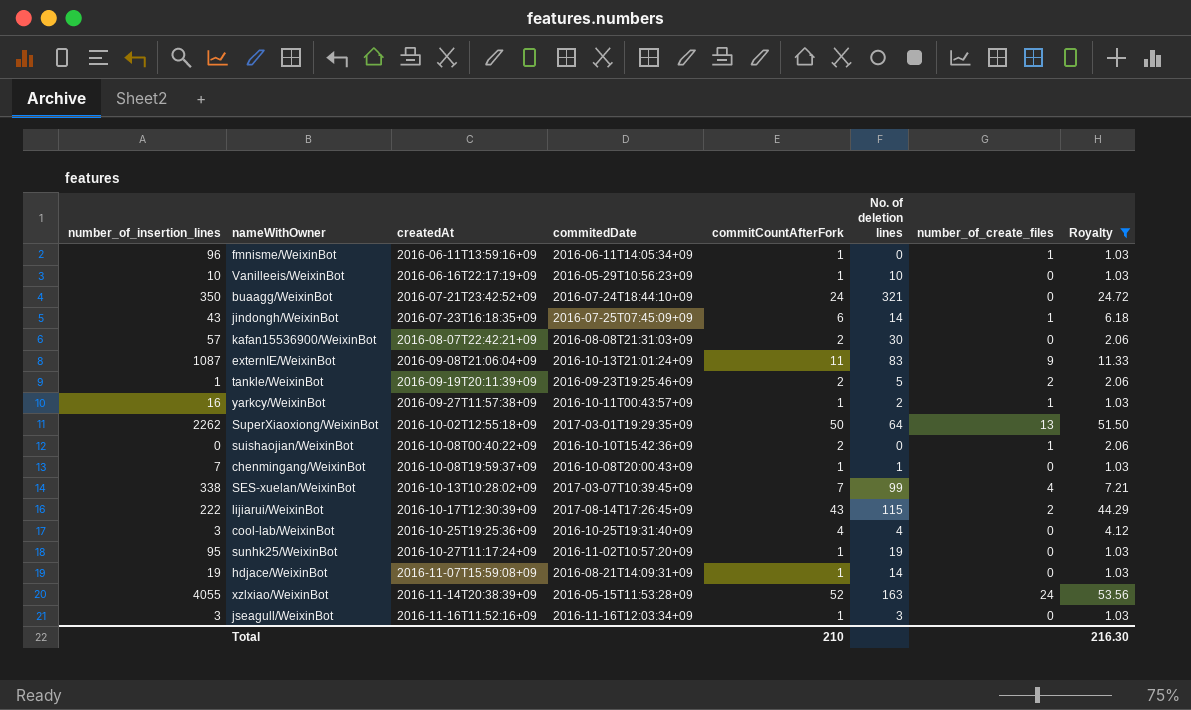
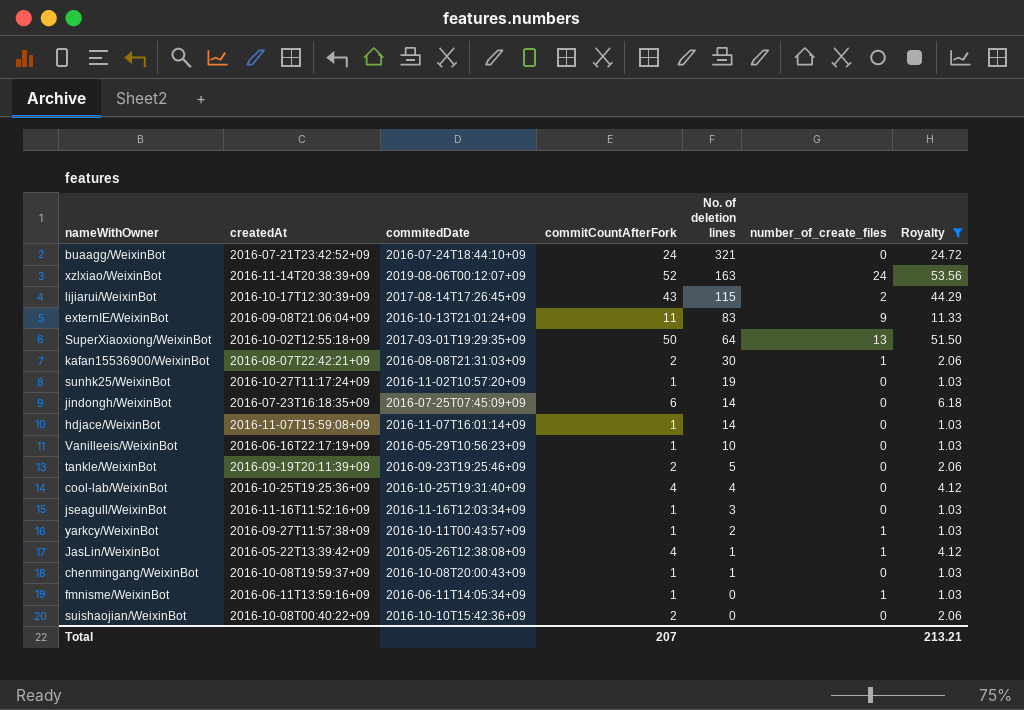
row order: createdAt ascending -> No. of deletion lines descending
column number_of_insertion_lines | position: 1 -> none
row SES-xuelan/WeixinBot: 338 | 2016-10-13T10:28:02+09 | 2017-03-07T10:39:45+09 | 7 | 99 | 4 | 7.21 -> none
xzlxiao/WeixinBot | commitedDate: 2016-05-15T11:53:28+09 -> 2019-08-06T00:12:07+09
kafan15536900/WeixinBot | number_of_create_files: 0 -> 1
jindongh/WeixinBot | number_of_create_files: 1 -> 0
hdjace/WeixinBot | commitedDate: 2016-08-21T14:09:31+09 -> 2016-11-07T16:01:14+09
tankle/WeixinBot | number_of_create_files: 2 -> 0
row JasLin/WeixinBot: none -> 2016-05-22T13:39:42+09 | 2016-05-26T12:38:08+09 | 4 | 1 | 1 | 4.12
suishaojian/WeixinBot | number_of_create_files: 1 -> 0
Total | commitCountAfterFork: 210 -> 207
Total | Royalty: 216.30 -> 213.21

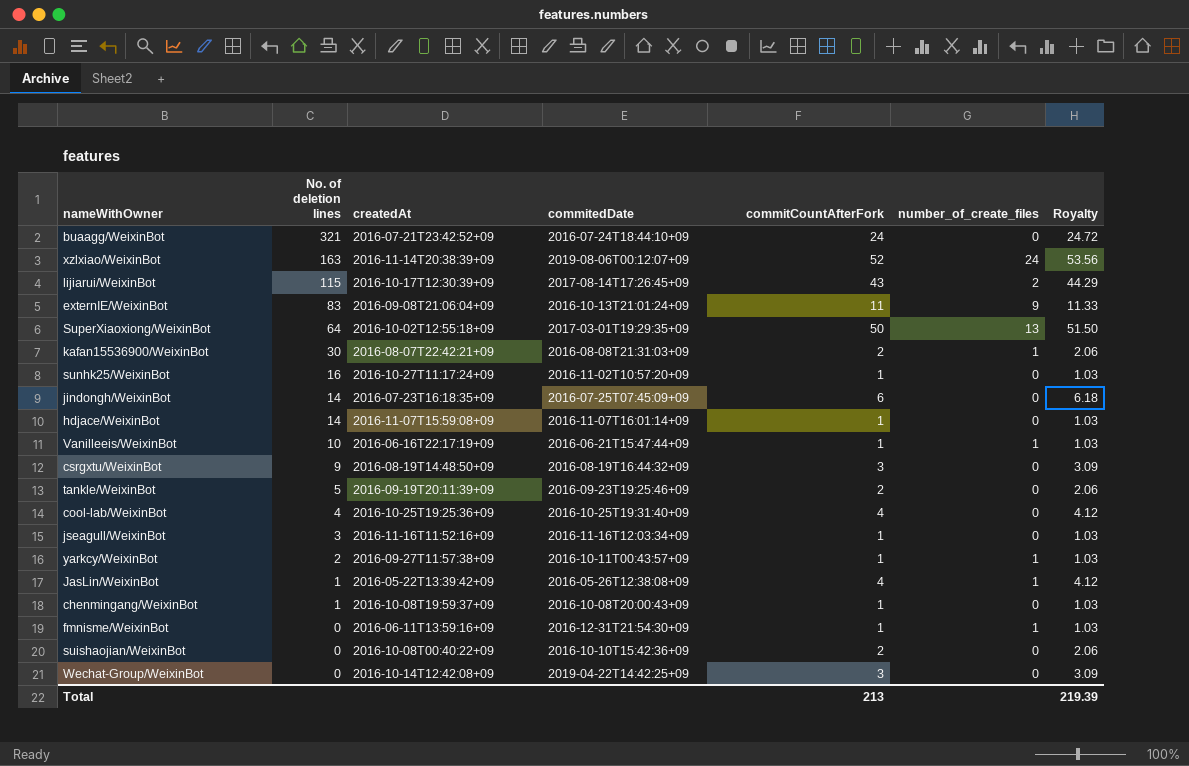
filter: Royalty != 3.09 -> none
column No. of deletion lines | position: 5 -> 2
sunhk25/WeixinBot | No. of deletion lines: 19 -> 16
Vanilleeis/WeixinBot | commitedDate: 2016-05-29T10:56:23+09 -> 2016-06-21T15:47:44+09
Vanilleeis/WeixinBot | number_of_create_files: 0 -> 1
fmnisme/WeixinBot | commitedDate: 2016-06-11T14:05:34+09 -> 2016-12-31T21:54:30+09
Total | commitCountAfterFork: 207 -> 213
Total | Royalty: 213.21 -> 219.39

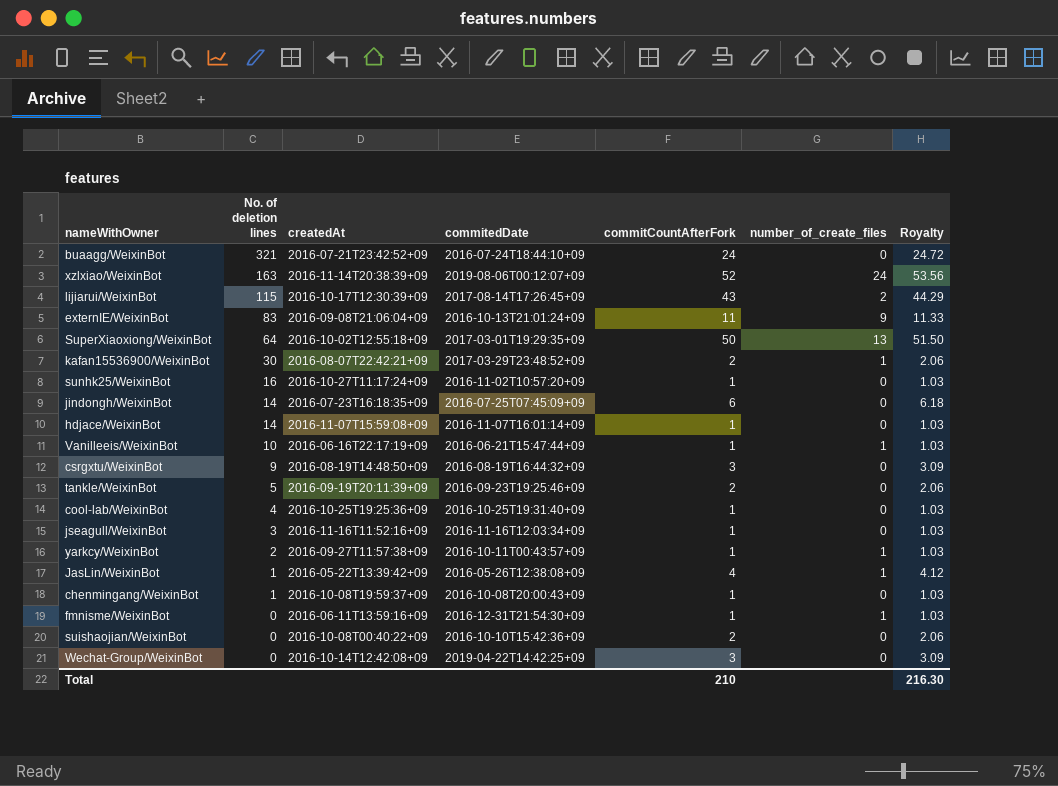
kafan15536900/WeixinBot | commitedDate: 2016-08-08T21:31:03+09 -> 2017-03-29T23:48:52+09
cool-lab/WeixinBot | commitCountAfterFork: 4 -> 1
cool-lab/WeixinBot | Royalty: 4.12 -> 1.03
Total | commitCountAfterFork: 213 -> 210
Total | Royalty: 219.39 -> 216.30

